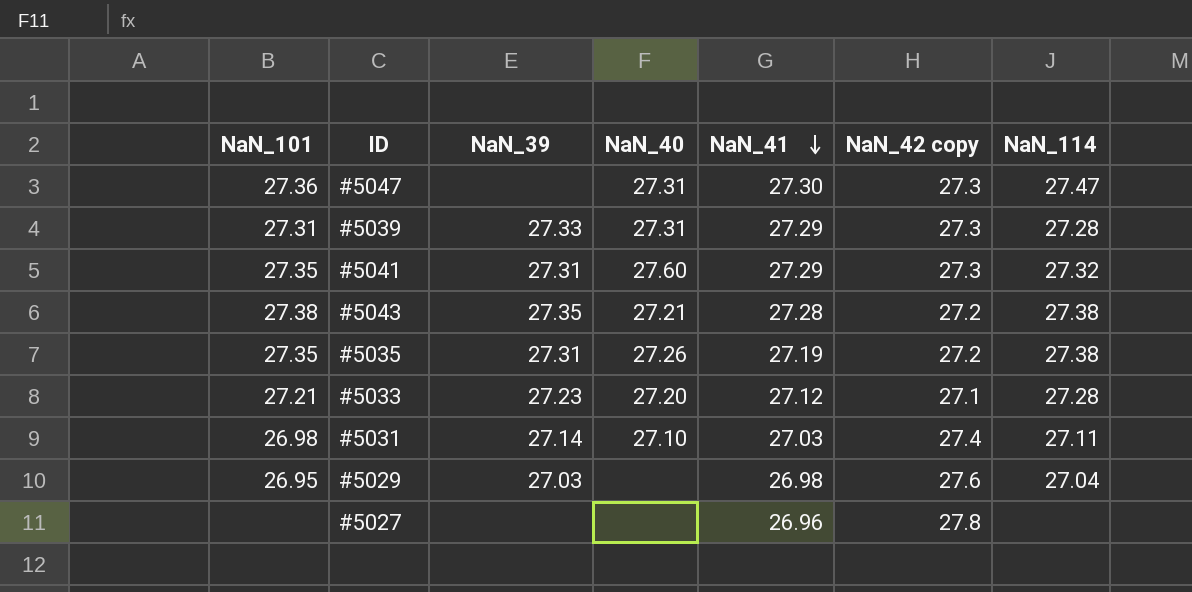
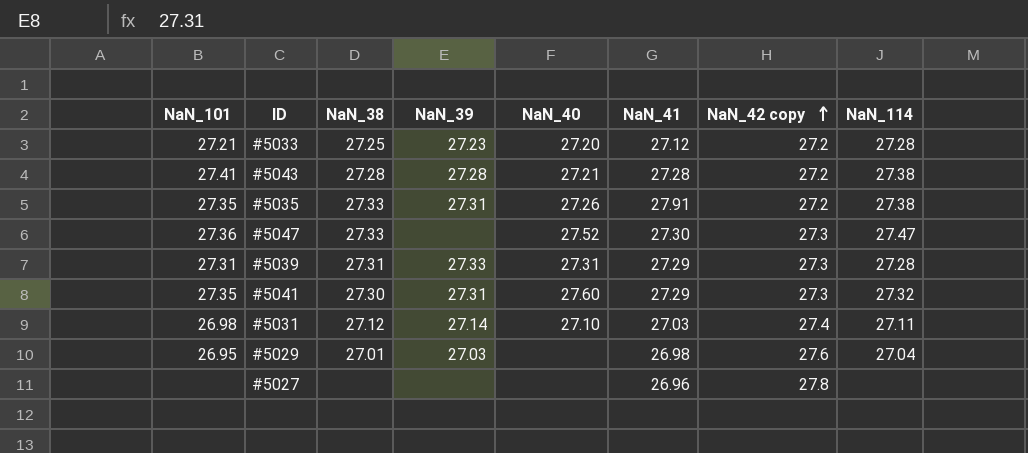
row order: NaN_41 descending -> NaN_42 copy ascending
column NaN_38 | position: none -> 3
#5033 | NaN_42 copy: 27.1 -> 27.2
#5043 | NaN_101: 27.38 -> 27.41
#5043 | NaN_39: 27.35 -> 27.28
#5035 | NaN_41: 27.19 -> 27.91
#5047 | NaN_40: 27.31 -> 27.52

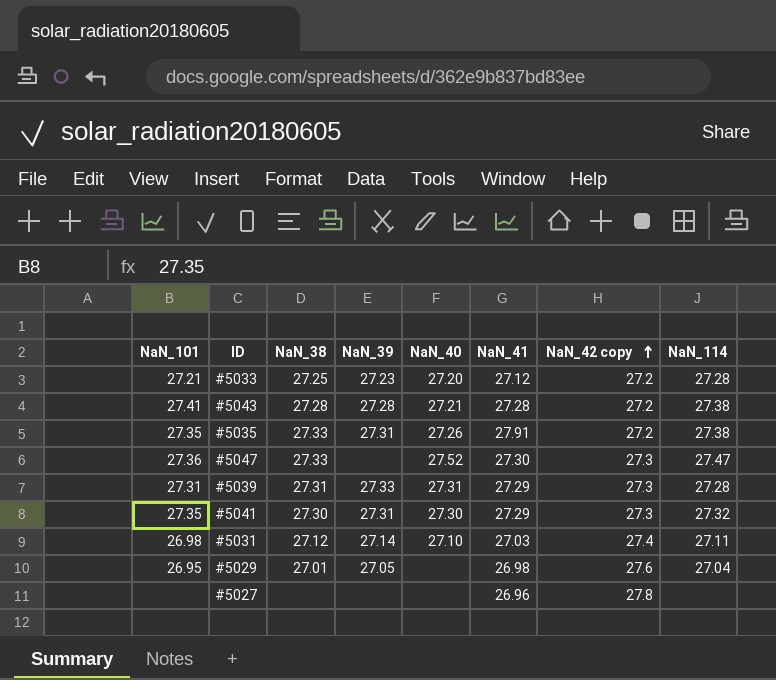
#5041 | NaN_40: 27.60 -> 27.30
#5029 | NaN_39: 27.03 -> 27.05

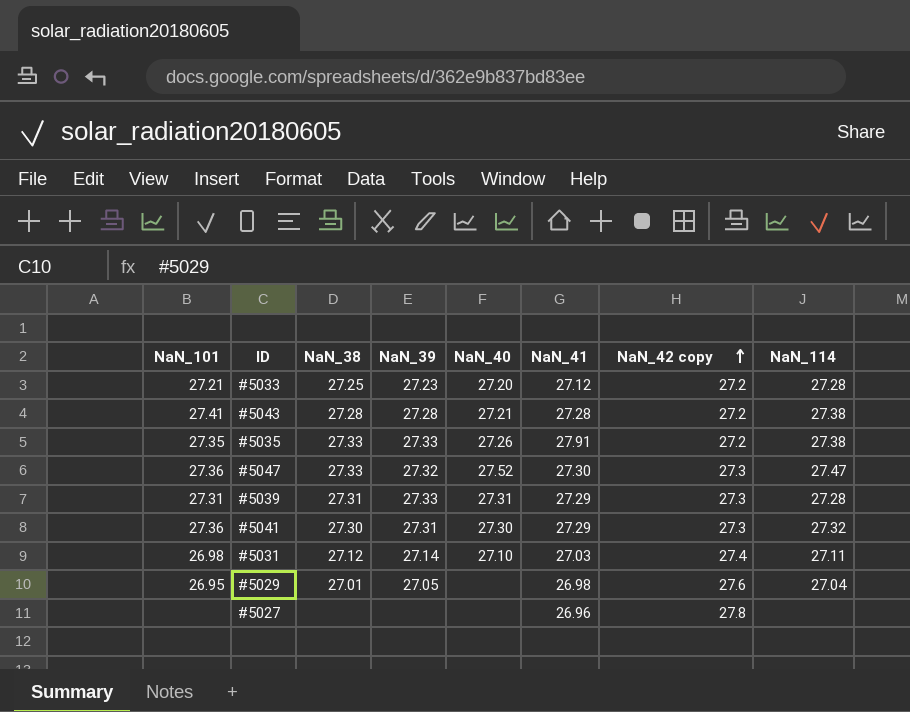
#5035 | NaN_39: 27.31 -> 27.33
#5047 | NaN_39: none -> 27.32
#5041 | NaN_101: 27.35 -> 27.36

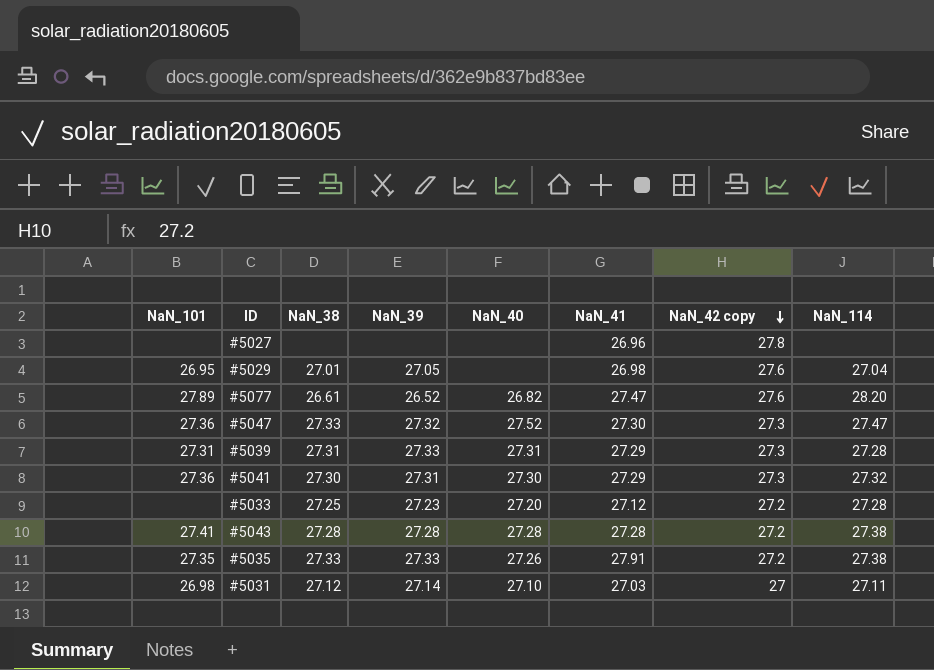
row order: NaN_42 copy ascending -> NaN_42 copy descending
row #5077: none -> 27.89 | 26.61 | 26.52 | 26.82 | 27.47 | 27.6 | 28.20
#5033 | NaN_101: 27.21 -> none
#5043 | NaN_40: 27.21 -> 27.28
#5031 | NaN_42 copy: 27.4 -> 27

